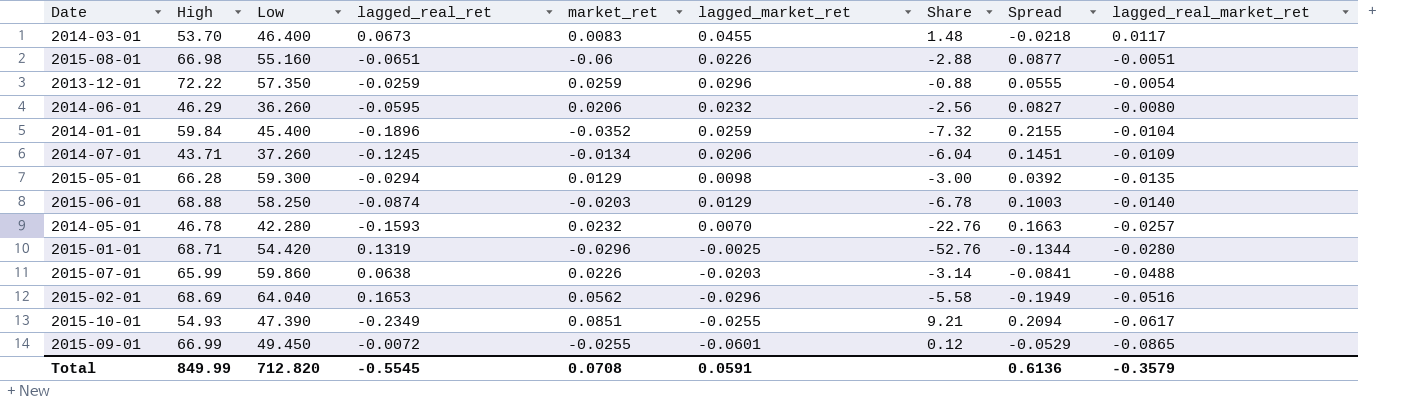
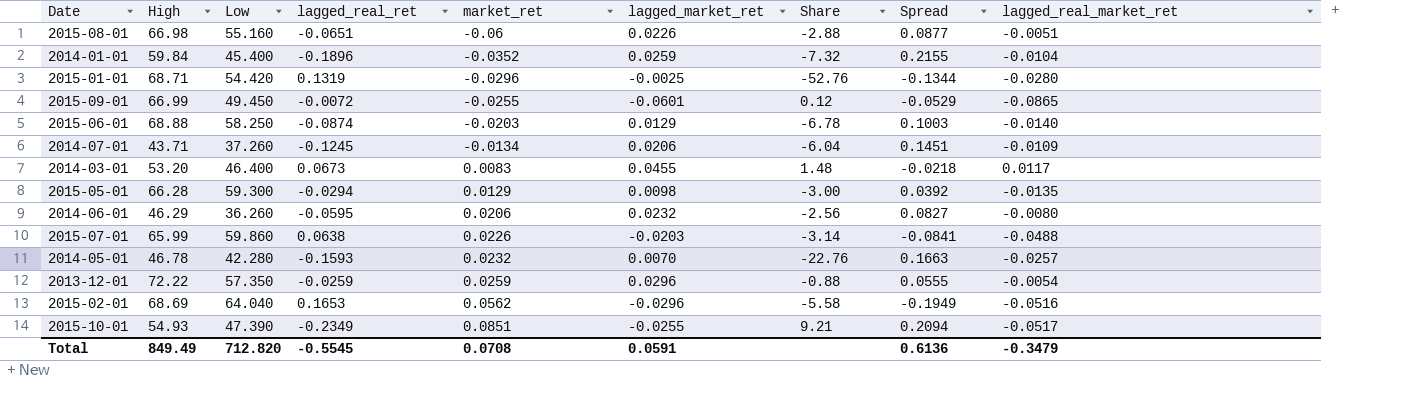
row order: lagged_real_market_ret descending -> market_ret ascending
2014-03-01 | High: 53.70 -> 53.20
2015-10-01 | lagged_real_market_ret: -0.0617 -> -0.0517
Total | High: 849.99 -> 849.49
Total | lagged_real_market_ret: -0.3579 -> -0.3479

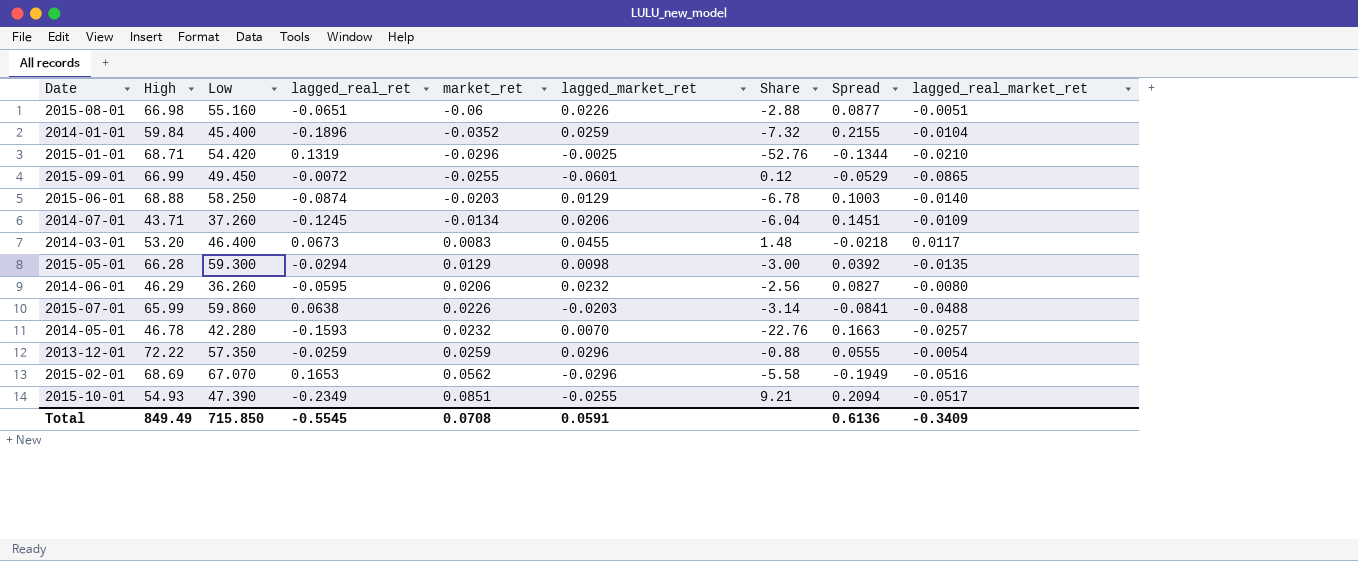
2015-01-01 | lagged_real_market_ret: -0.0280 -> -0.0210
2015-02-01 | Low: 64.040 -> 67.070
Total | Low: 712.820 -> 715.850
Total | lagged_real_market_ret: -0.3479 -> -0.3409

